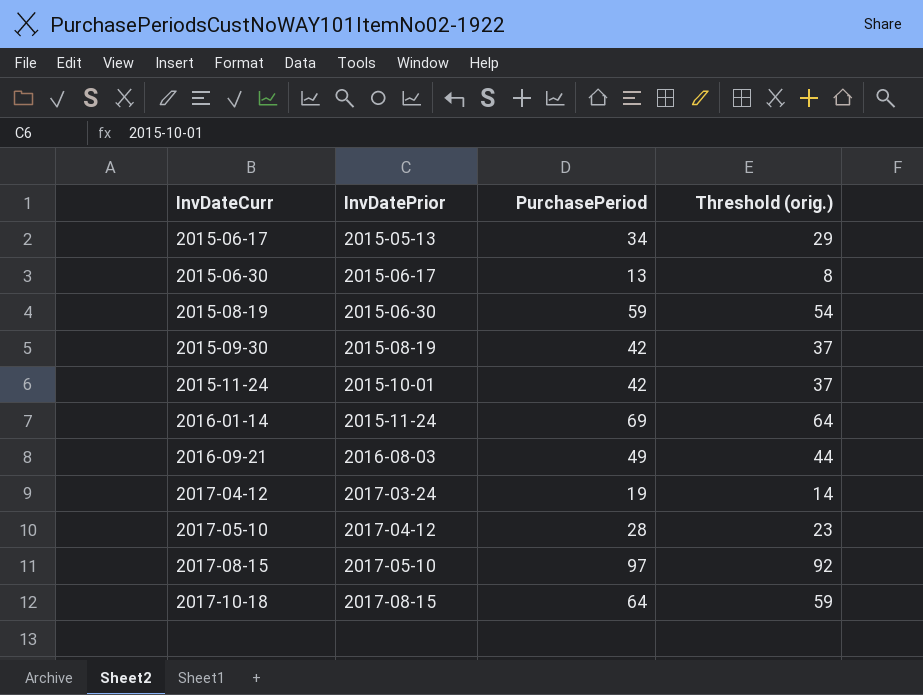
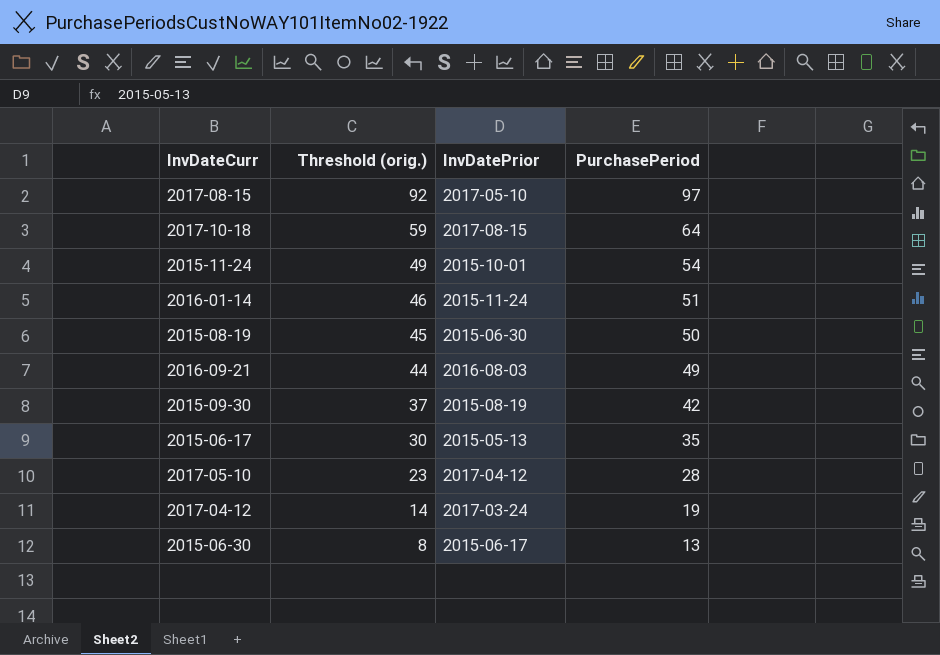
row order: InvDateCurr ascending -> Threshold (orig.) descending
column Threshold (orig.) | position: 4 -> 2
2015-11-24 | Threshold (orig.): 37 -> 49
2015-11-24 | PurchasePeriod: 42 -> 54
2016-01-14 | Threshold (orig.): 64 -> 46
2016-01-14 | PurchasePeriod: 69 -> 51
2015-08-19 | Threshold (orig.): 54 -> 45
2015-08-19 | PurchasePeriod: 59 -> 50
2015-06-17 | Threshold (orig.): 29 -> 30
2015-06-17 | PurchasePeriod: 34 -> 35

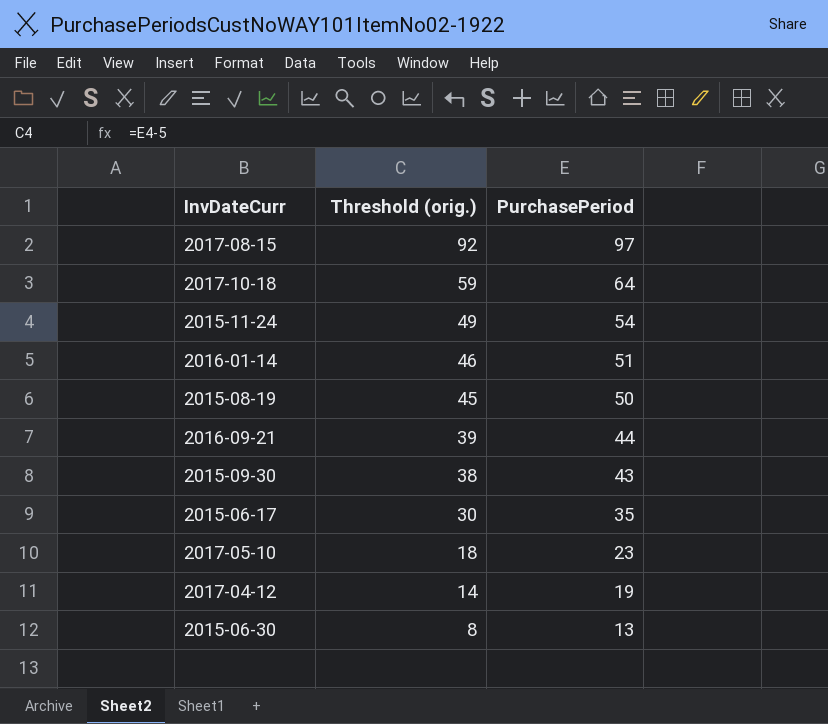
column InvDatePrior | position: 3 -> none
2016-09-21 | Threshold (orig.): 44 -> 39
2016-09-21 | PurchasePeriod: 49 -> 44
2015-09-30 | Threshold (orig.): 37 -> 38
2015-09-30 | PurchasePeriod: 42 -> 43
2017-05-10 | Threshold (orig.): 23 -> 18
2017-05-10 | PurchasePeriod: 28 -> 23

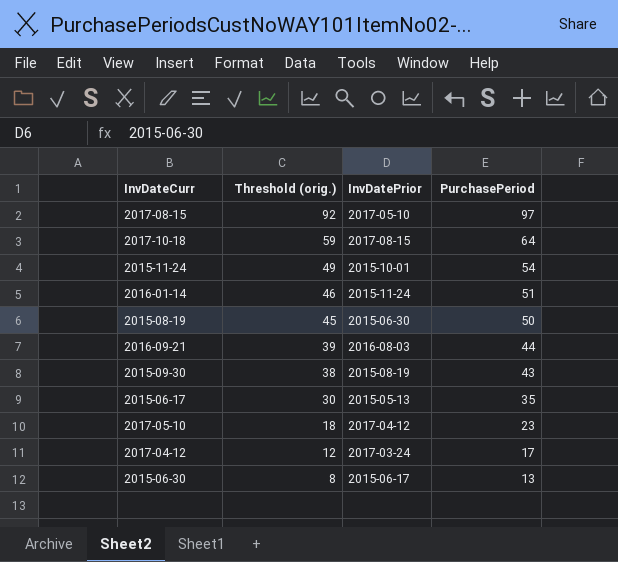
column InvDatePrior | position: none -> 3
2017-04-12 | Threshold (orig.): 14 -> 12
2017-04-12 | PurchasePeriod: 19 -> 17

